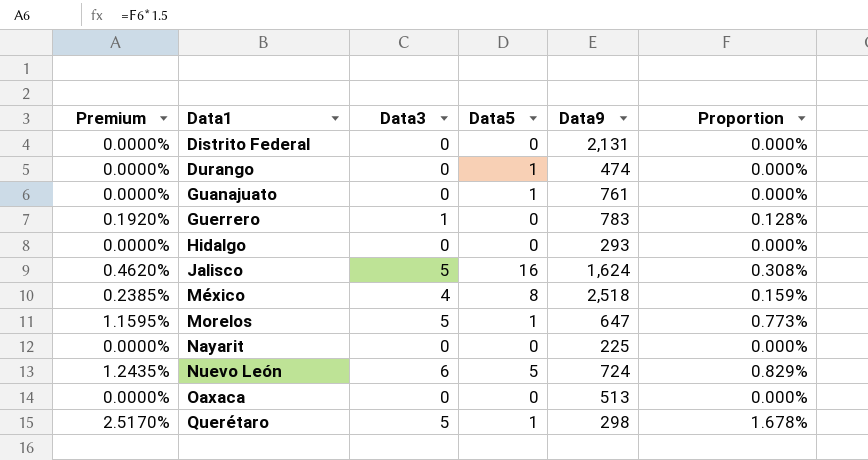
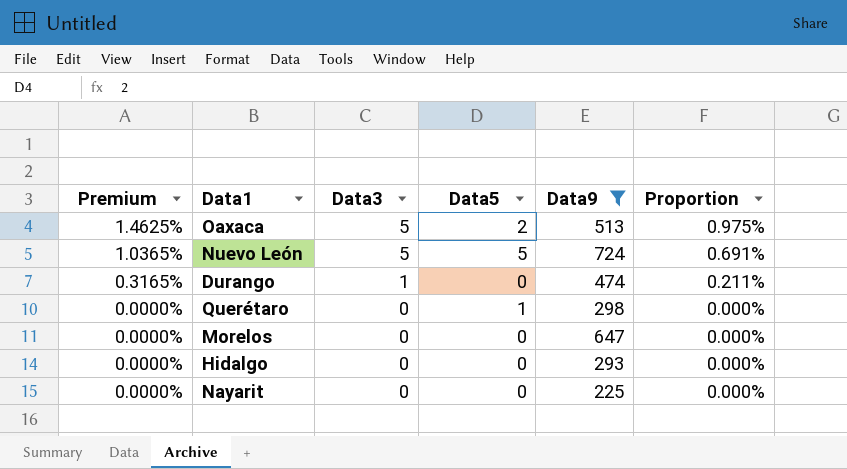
filter: none -> Data9 <= 724
row order: Data1 ascending -> Premium descending
Oaxaca | Premium: 0.0000% -> 1.4625%
Oaxaca | Data3: 0 -> 5
Oaxaca | Data5: 0 -> 2
Oaxaca | Proportion: 0.000% -> 0.975%
Nuevo León | Premium: 1.2435% -> 1.0365%
Nuevo León | Data3: 6 -> 5
Nuevo León | Proportion: 0.829% -> 0.691%
Durango | Premium: 0.0000% -> 0.3165%
Durango | Data3: 0 -> 1
Durango | Data5: 1 -> 0
Durango | Proportion: 0.000% -> 0.211%
Querétaro | Premium: 2.5170% -> 0.0000%
Querétaro | Data3: 5 -> 0
Querétaro | Proportion: 1.678% -> 0.000%
Morelos | Premium: 1.1595% -> 0.0000%
Morelos | Data3: 5 -> 0
Morelos | Data5: 1 -> 0
Morelos | Proportion: 0.773% -> 0.000%

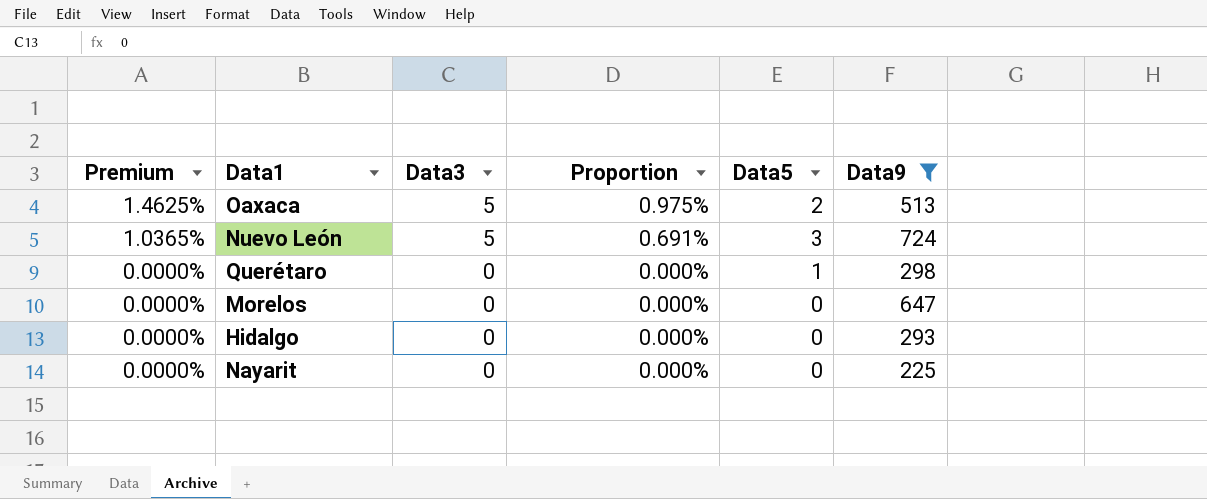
column Proportion | position: 6 -> 4
row Durango: 0.3165% | 1 | 0 | 474 | 0.211% -> none
Nuevo León | Data5: 5 -> 3

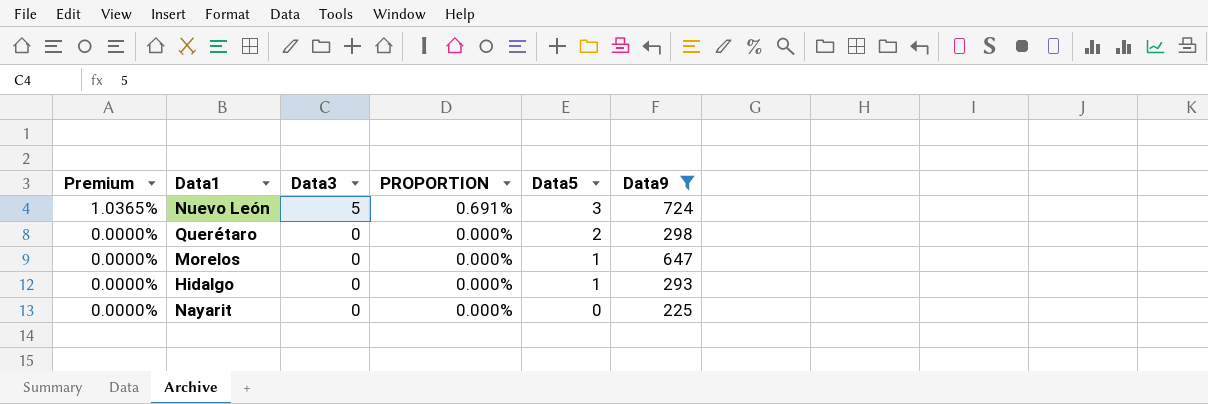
column name: Proportion -> PROPORTION
row Oaxaca: 1.4625% | 5 | 0.975% | 2 | 513 -> none
Querétaro | Data5: 1 -> 2
Morelos | Data5: 0 -> 1
Hidalgo | Data5: 0 -> 1

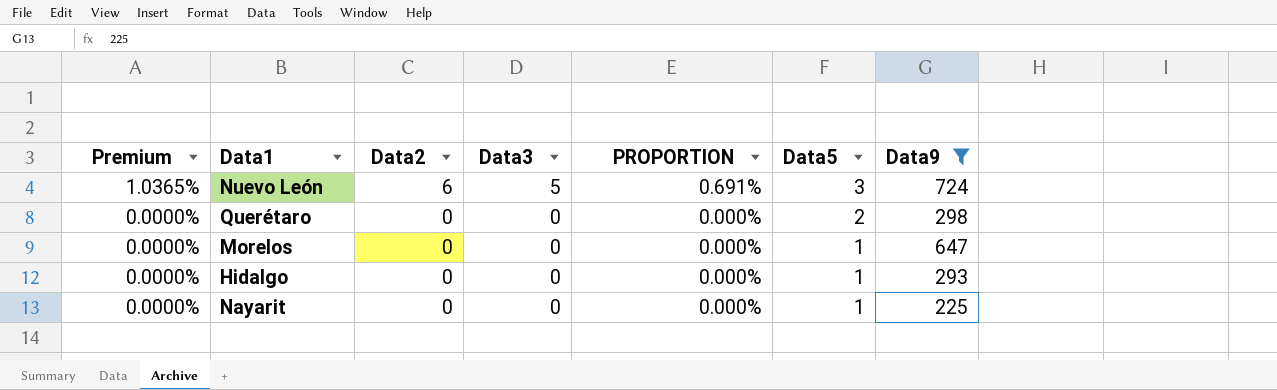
column Data2 | position: none -> 3
Nayarit | Data5: 0 -> 1

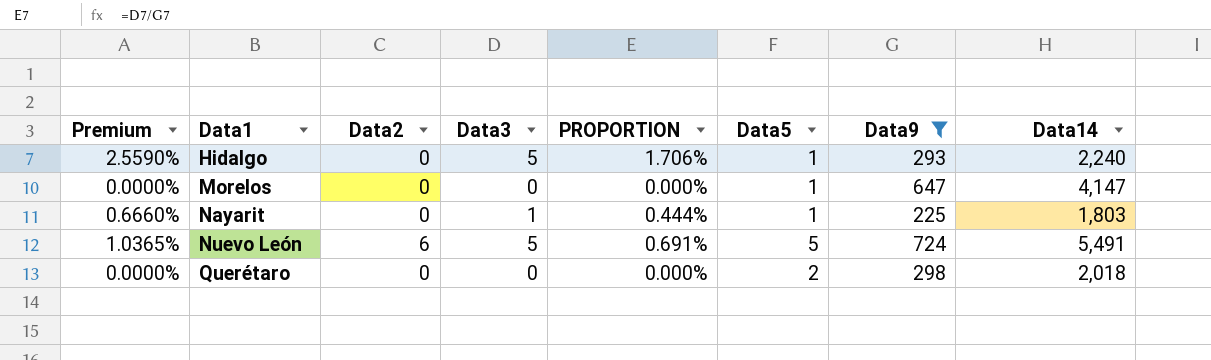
row order: Premium descending -> Data1 ascending
column Data14 | position: none -> 8
Hidalgo | Premium: 0.0000% -> 2.5590%
Hidalgo | Data3: 0 -> 5
Hidalgo | PROPORTION: 0.000% -> 1.706%
Nayarit | Premium: 0.0000% -> 0.6660%
Nayarit | Data3: 0 -> 1
Nayarit | PROPORTION: 0.000% -> 0.444%
Nuevo León | Data5: 3 -> 5

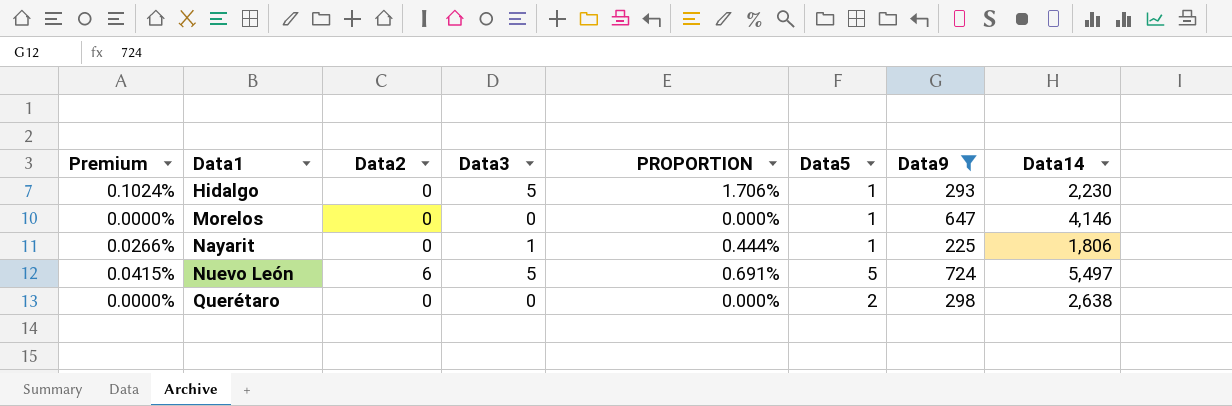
column Premium | formula: [PROPORTION] * 1.5 -> [PROPORTION] * 0.06
Hidalgo | Data14: 2,240 -> 2,230
Morelos | Data14: 4,147 -> 4,146
Nayarit | Data14: 1,803 -> 1,806
Nuevo León | Data14: 5,491 -> 5,497
Querétaro | Data14: 2,018 -> 2,638

